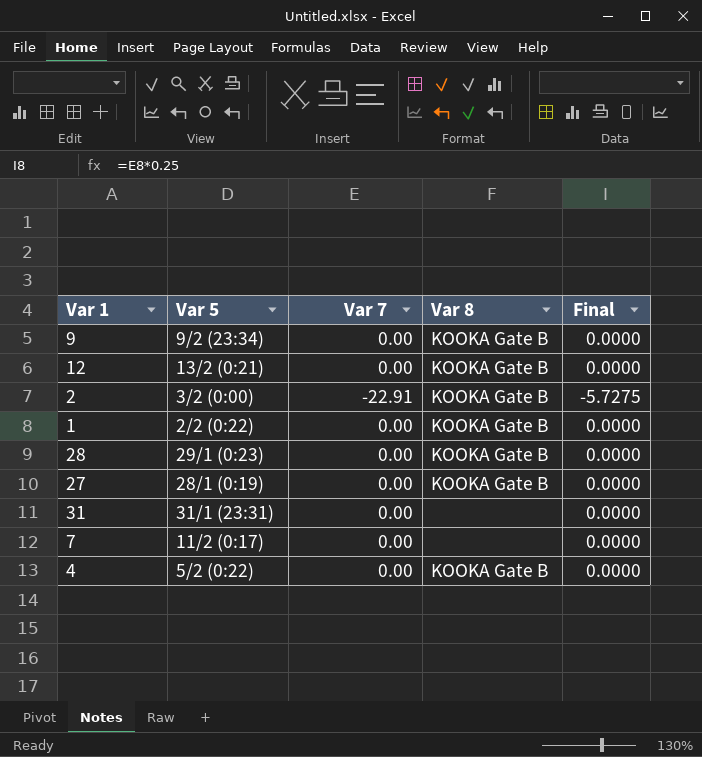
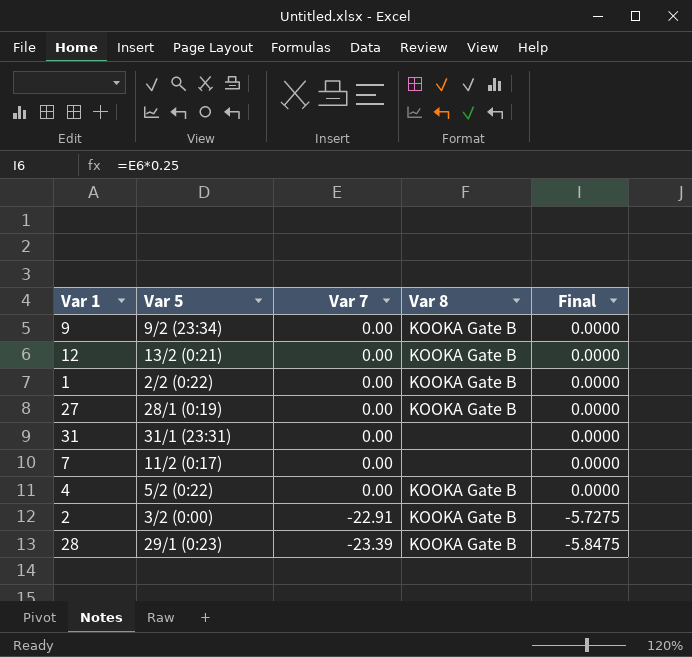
row order: none -> Var 7 descending
28 | Var 7: 0.00 -> -23.39
28 | Final: 0.0000 -> -5.8475

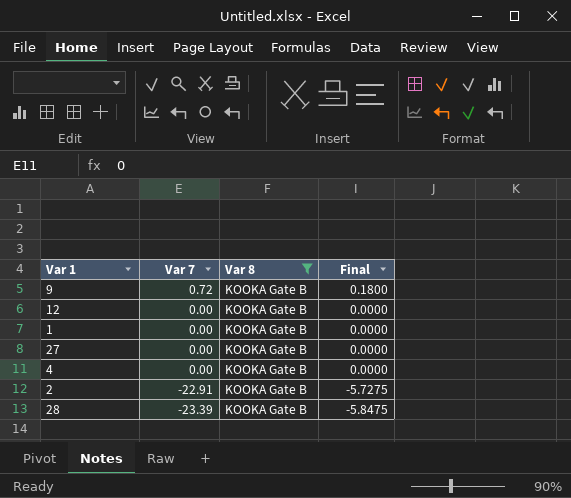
filter: none -> Var 8 = KOOKA Gate B
column Var 5 | position: 2 -> none
9 | Var 7: 0.00 -> 0.72
9 | Final: 0.0000 -> 0.1800

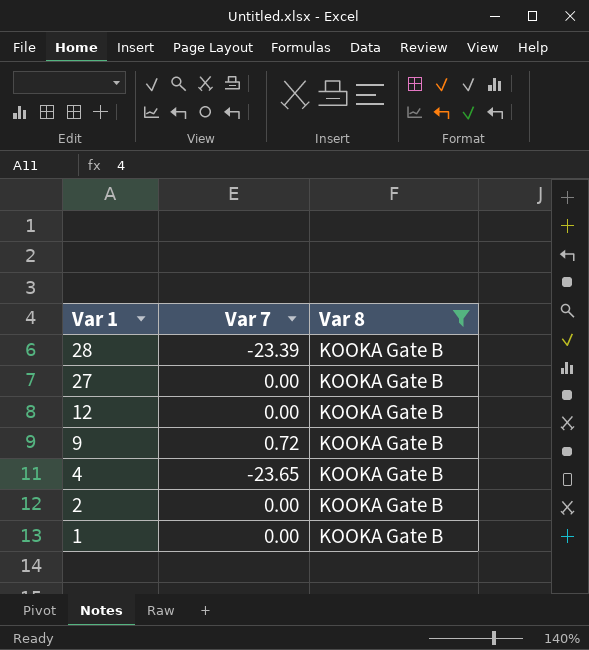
row order: Var 7 descending -> Var 1 descending
column Final | formula: [Var 7] * 0.25 -> none
4 | Var 7: 0.00 -> -23.65
2 | Var 7: -22.91 -> 0.00

